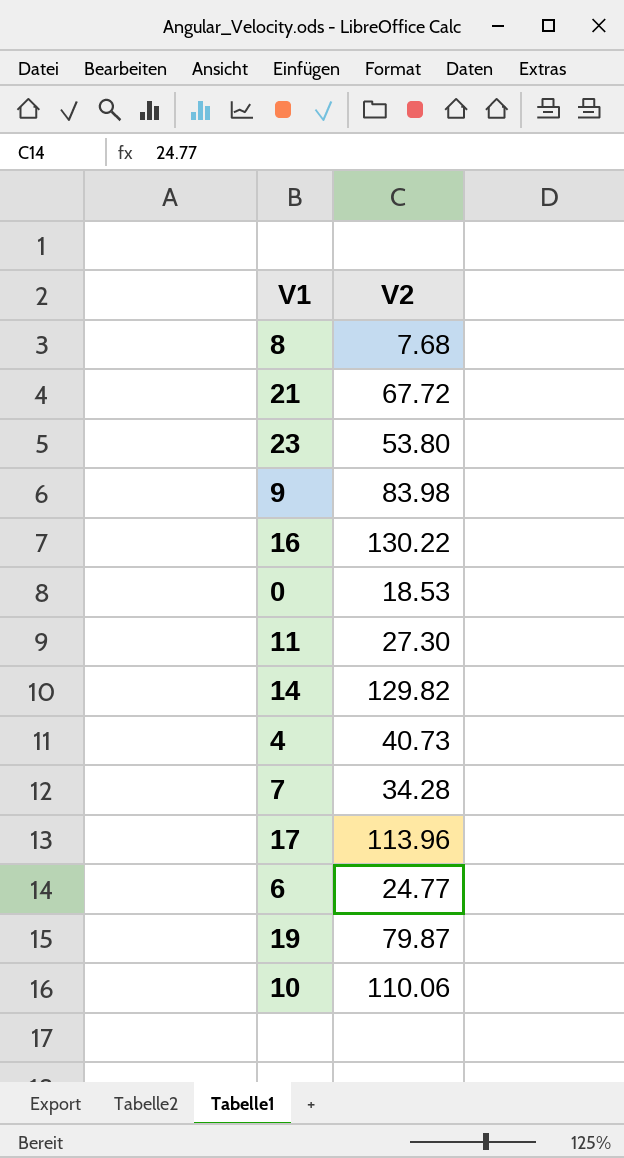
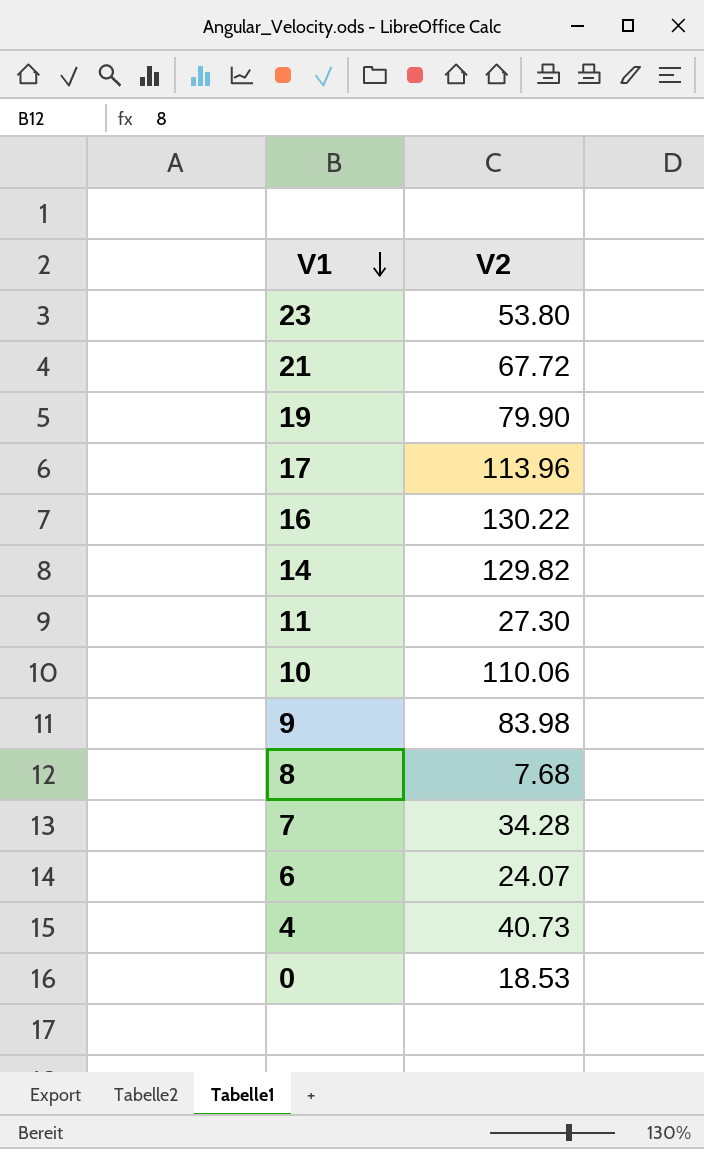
row order: none -> V1 descending
19 | V2: 79.87 -> 79.90
6 | V2: 24.77 -> 24.07

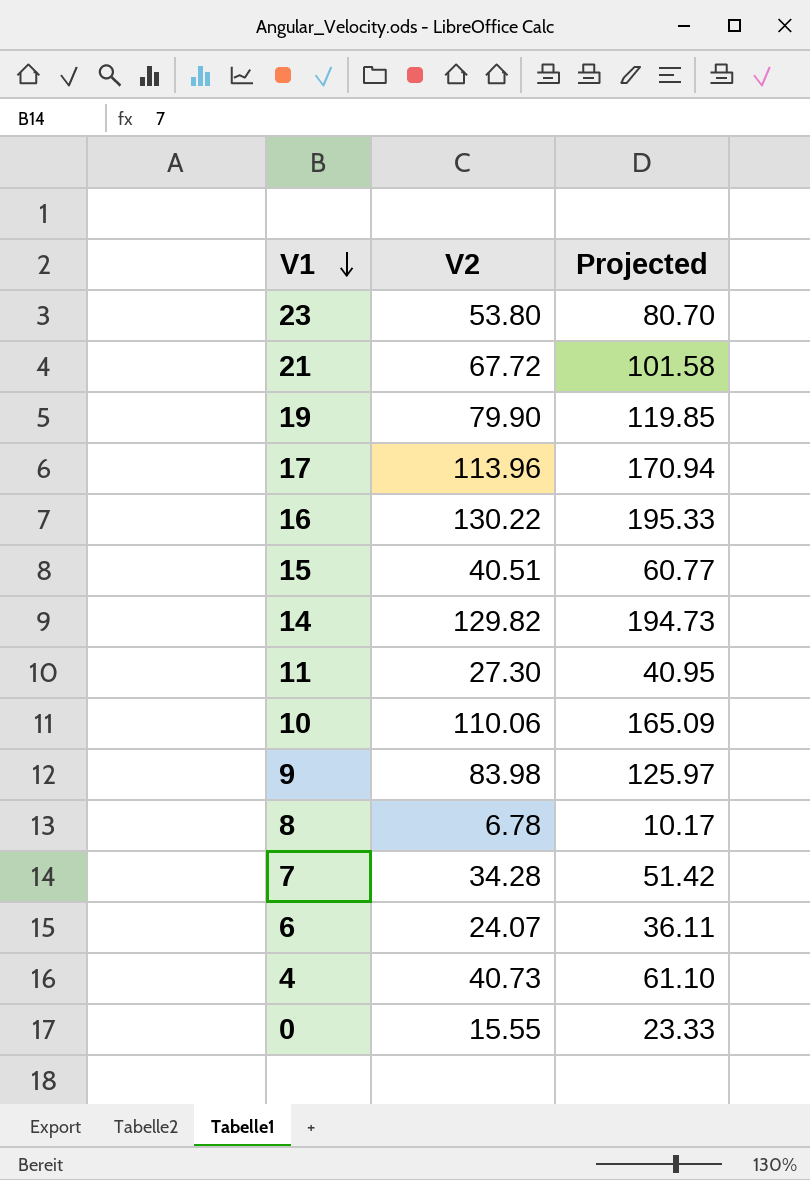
column Projected | formula: none -> [V2] * 1.5
row 15: none -> 40.51 | 60.77
8 | V2: 7.68 -> 6.78
0 | V2: 18.53 -> 15.55

